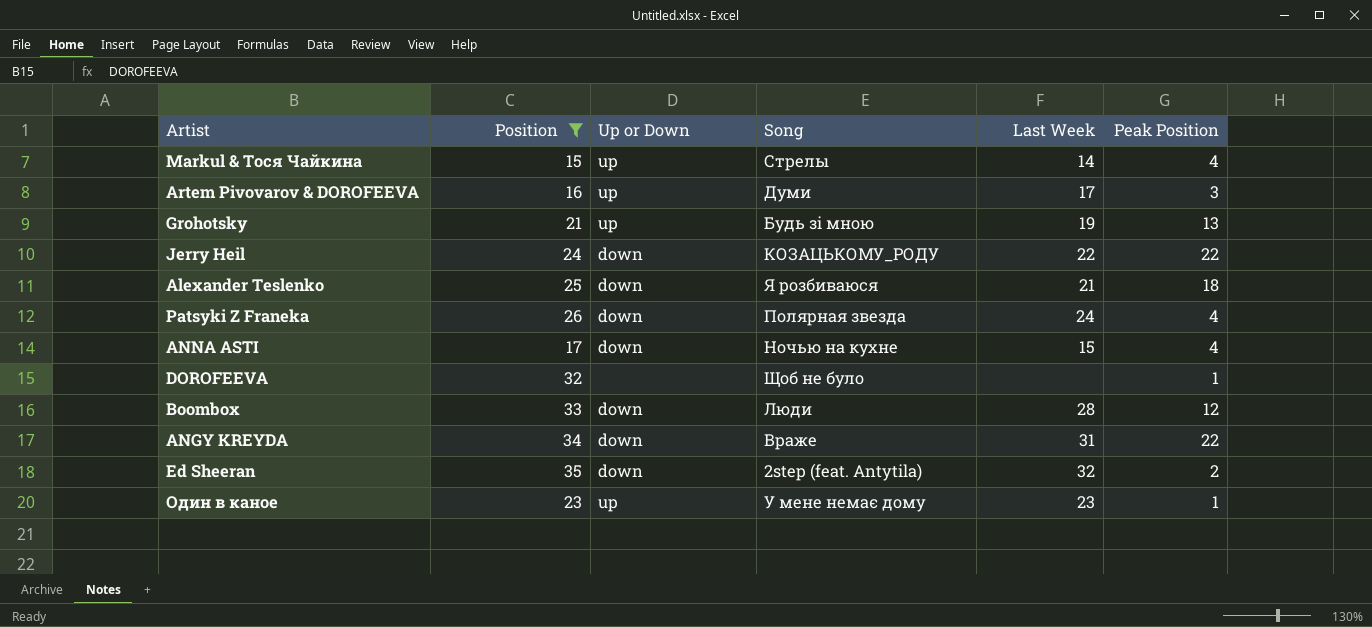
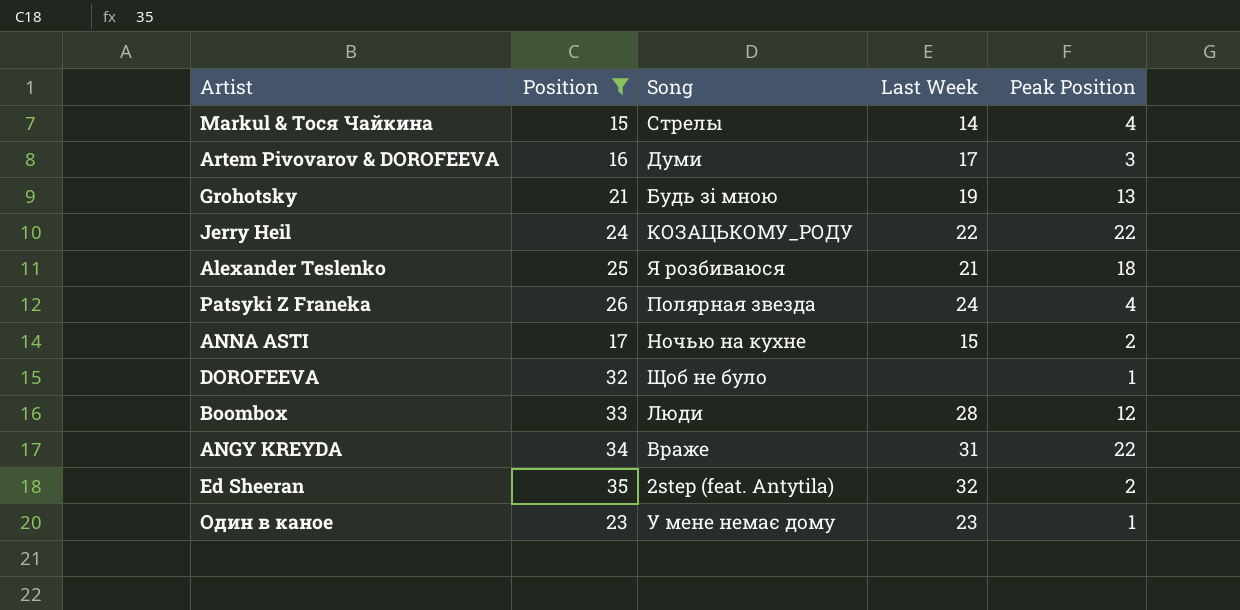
column Up or Down | position: 3 -> none
ANNA ASTI | Peak Position: 4 -> 2

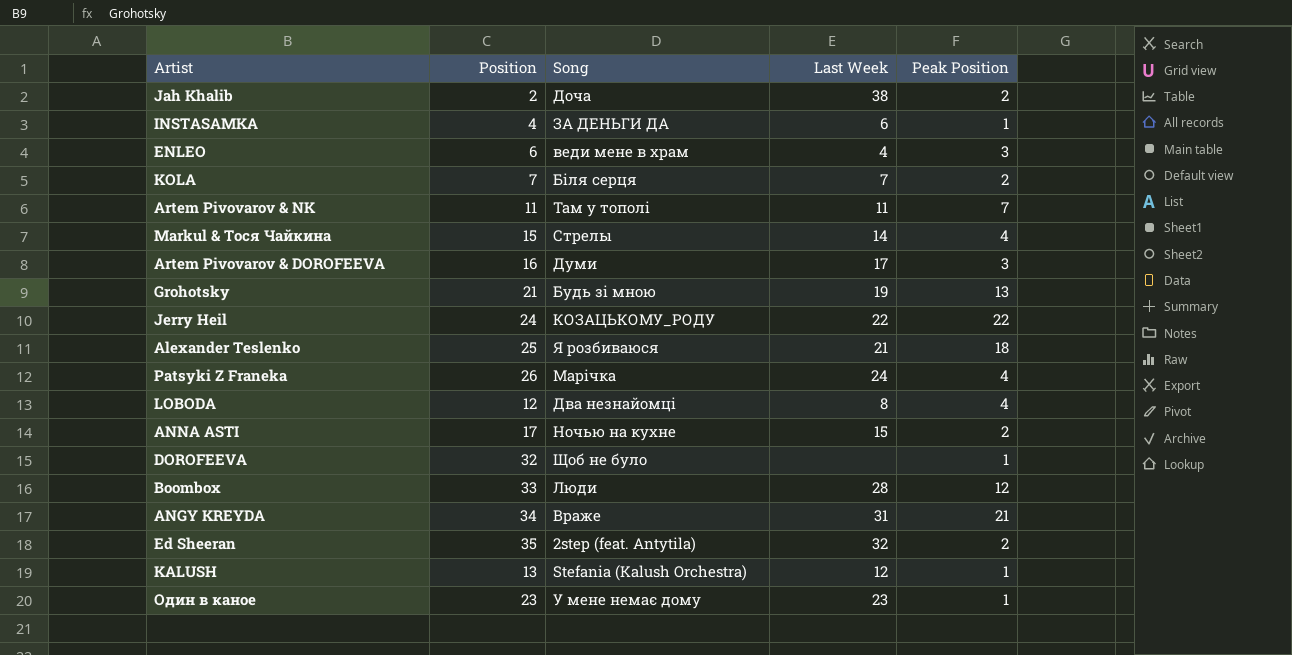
filter: Position >= 15 -> none
Patsyki Z Franeka | Song: Полярная звезда -> Марічка
ANGY KREYDA | Peak Position: 22 -> 21

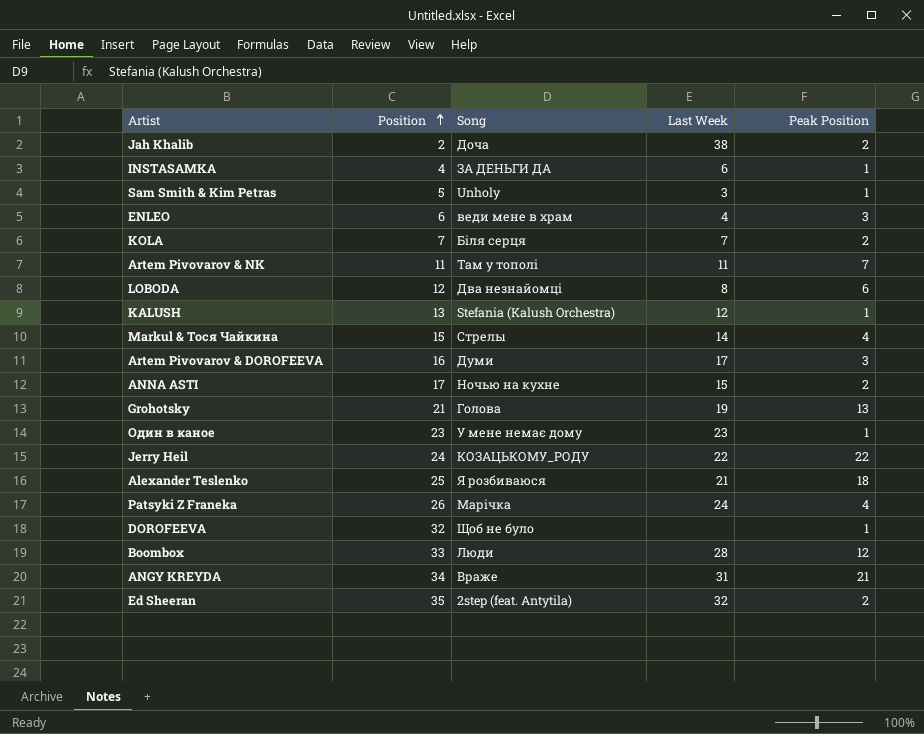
row order: none -> Position ascending
row Sam Smith & Kim Petras: none -> 5 | Unholy | 3 | 1
LOBODA | Peak Position: 4 -> 6
Grohotsky | Song: Будь зі мною -> Голова

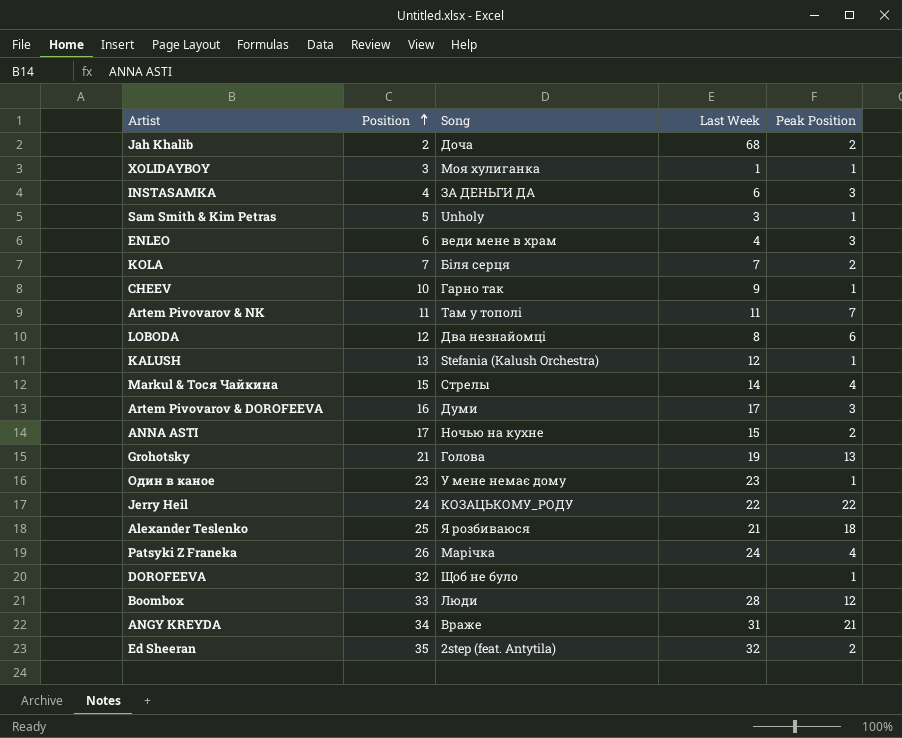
Jah Khalib | Last Week: 38 -> 68
row XOLIDAYBOY: none -> 3 | Моя хулиганка | 1 | 1
INSTASAMKA | Peak Position: 1 -> 3
row CHEEV: none -> 10 | Гарно так | 9 | 1

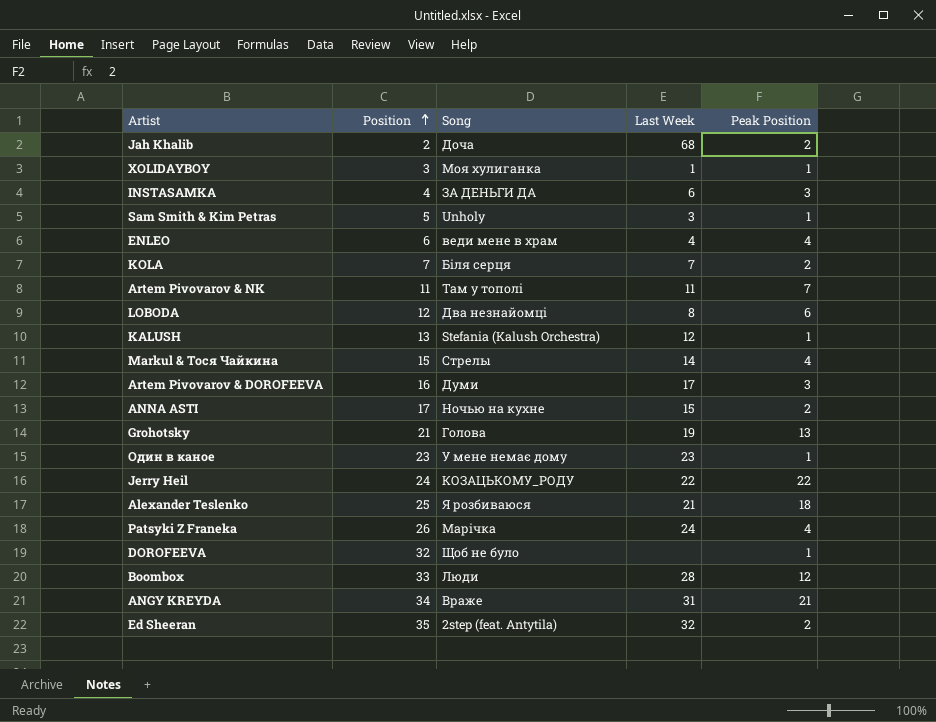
row CHEEV: 10 | Гарно так | 9 | 1 -> none
ENLEO | Peak Position: 3 -> 4

